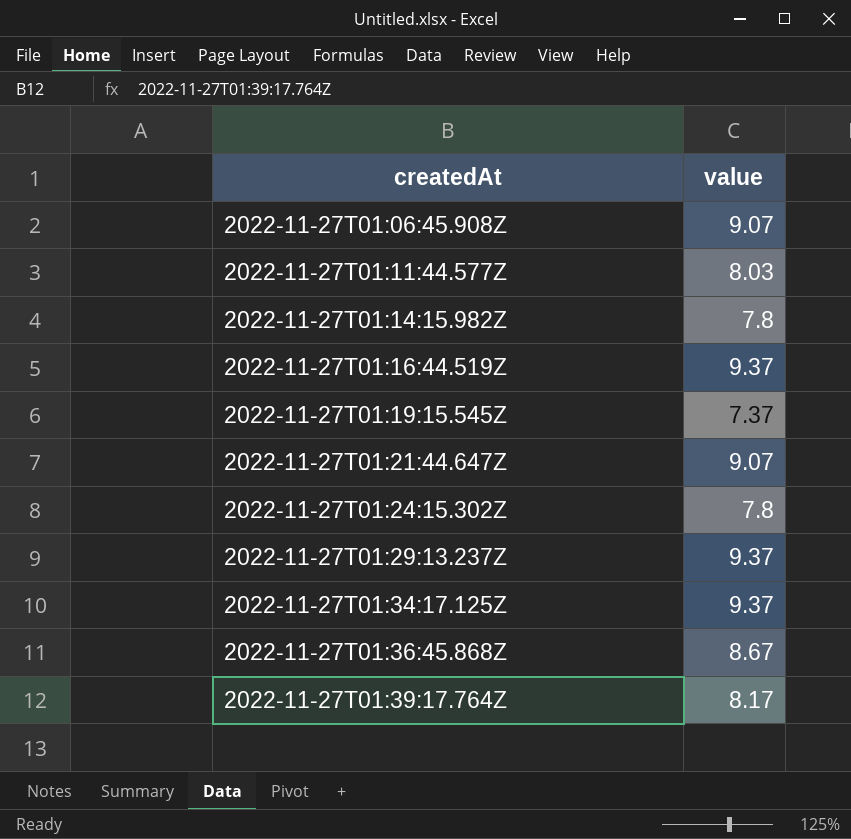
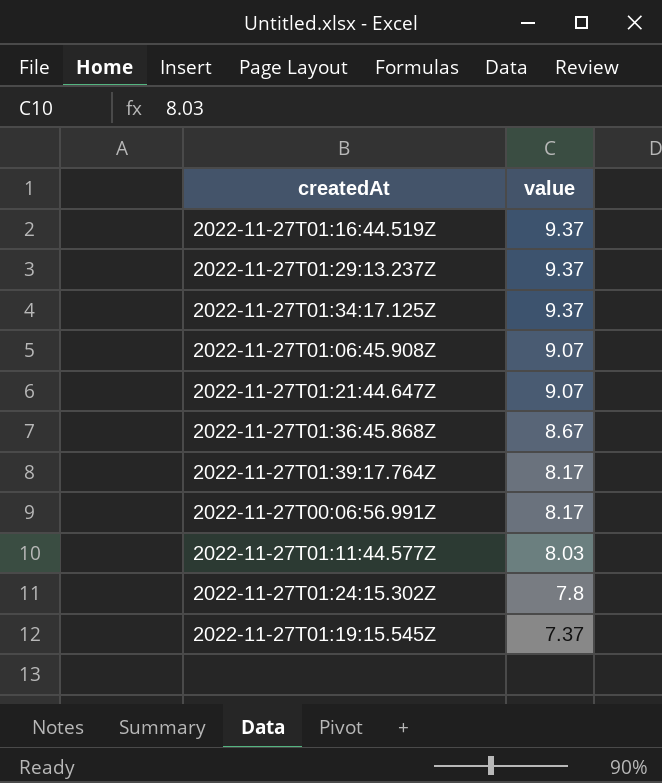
row order: createdAt ascending -> value descending
row 2022-11-27T01:14:15.982Z: 7.8 -> none
row 2022-11-27T00:06:56.991Z: none -> 8.17

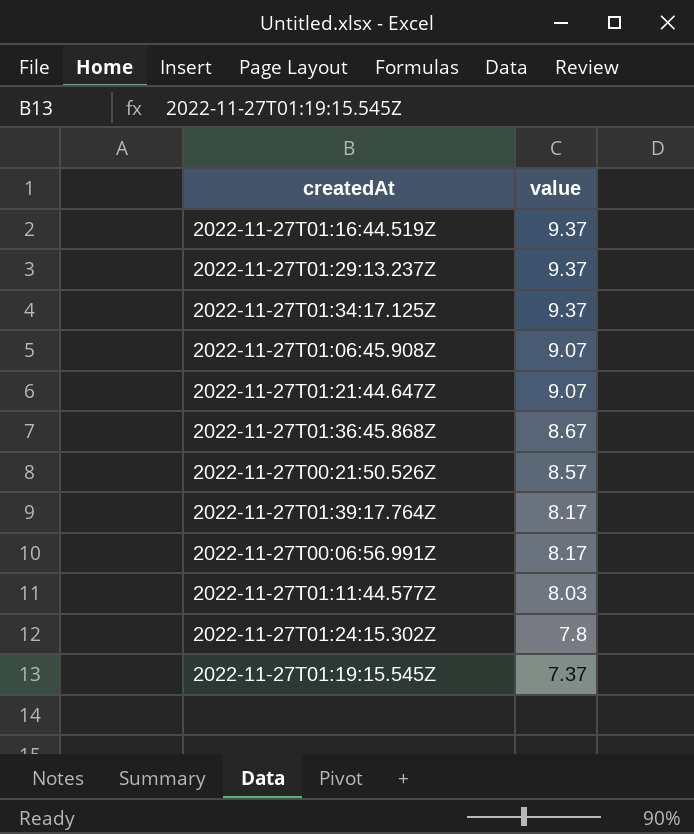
row 2022-11-27T00:21:50.526Z: none -> 8.57

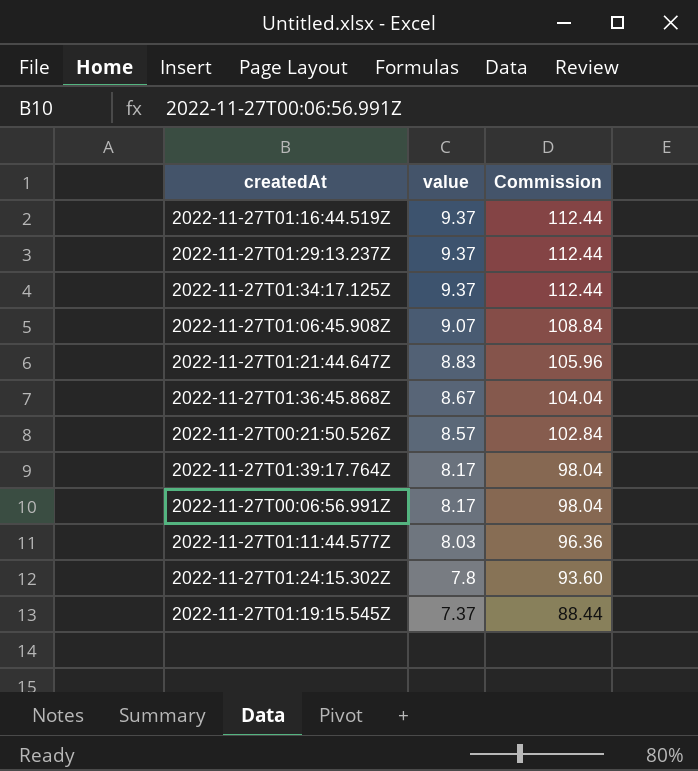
column Commission | formula: none -> [value] * 12
2022-11-27T01:21:44.647Z | value: 9.07 -> 8.83

